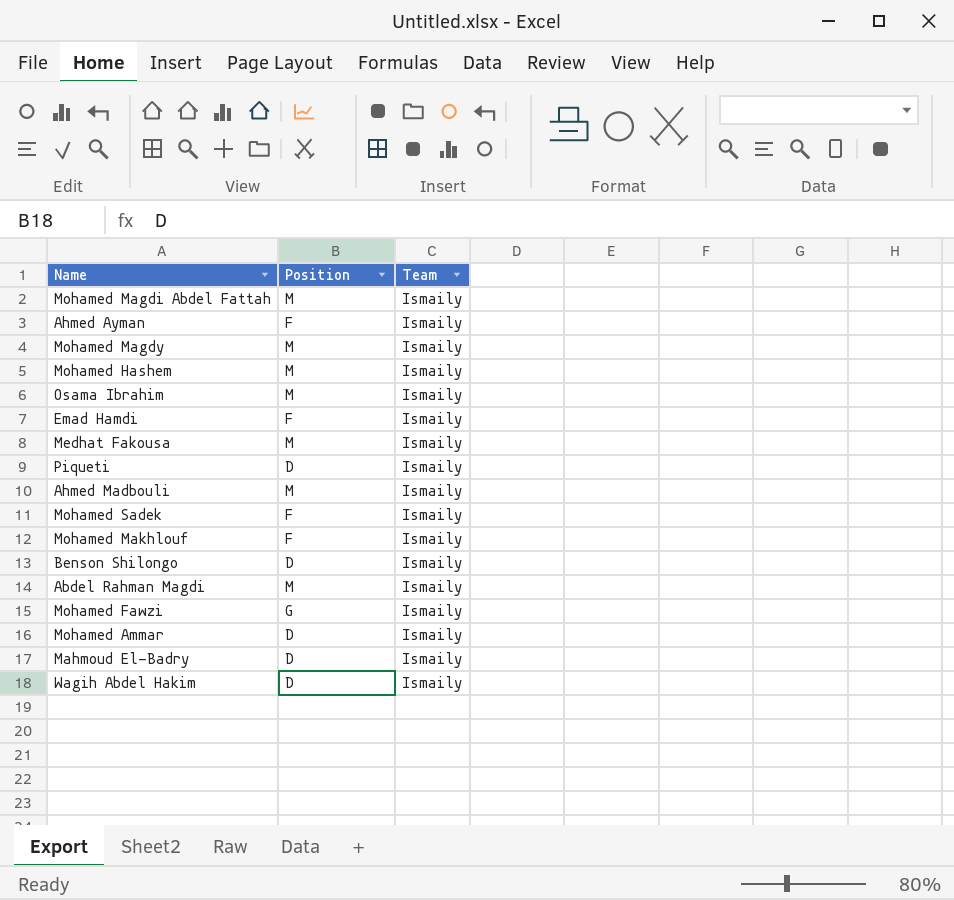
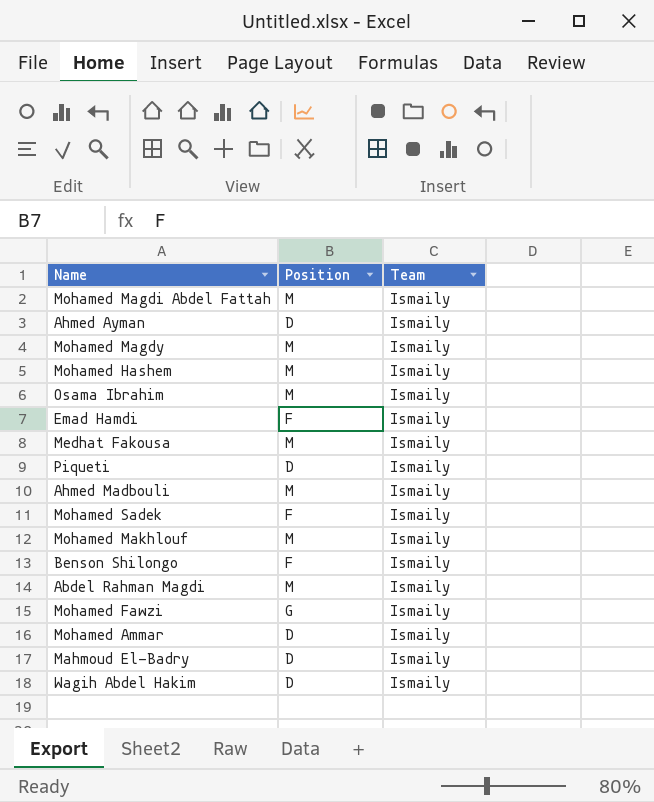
Ahmed Ayman | Position: F -> D
Mohamed Makhlouf | Position: F -> M
Benson Shilongo | Position: D -> F

